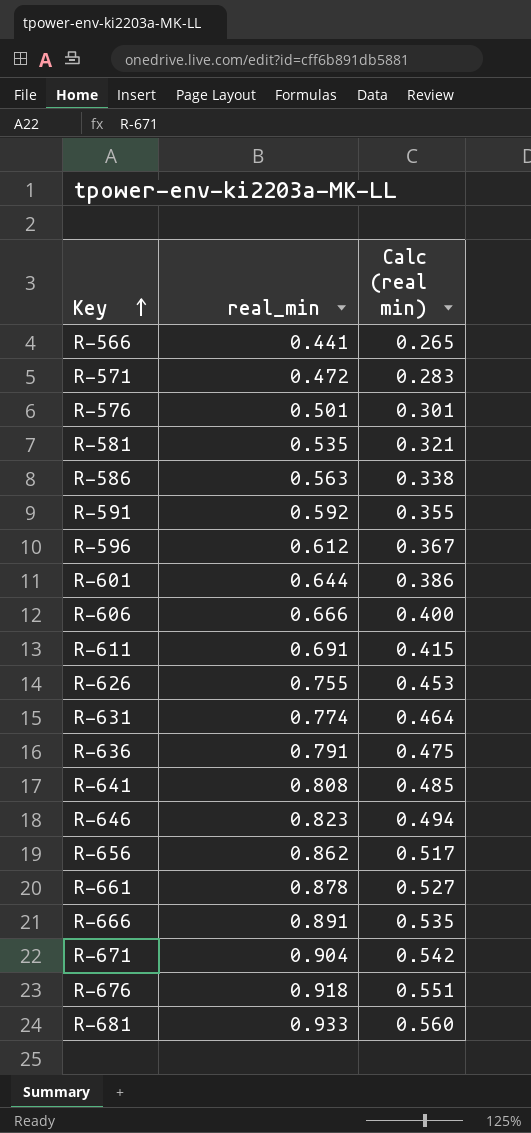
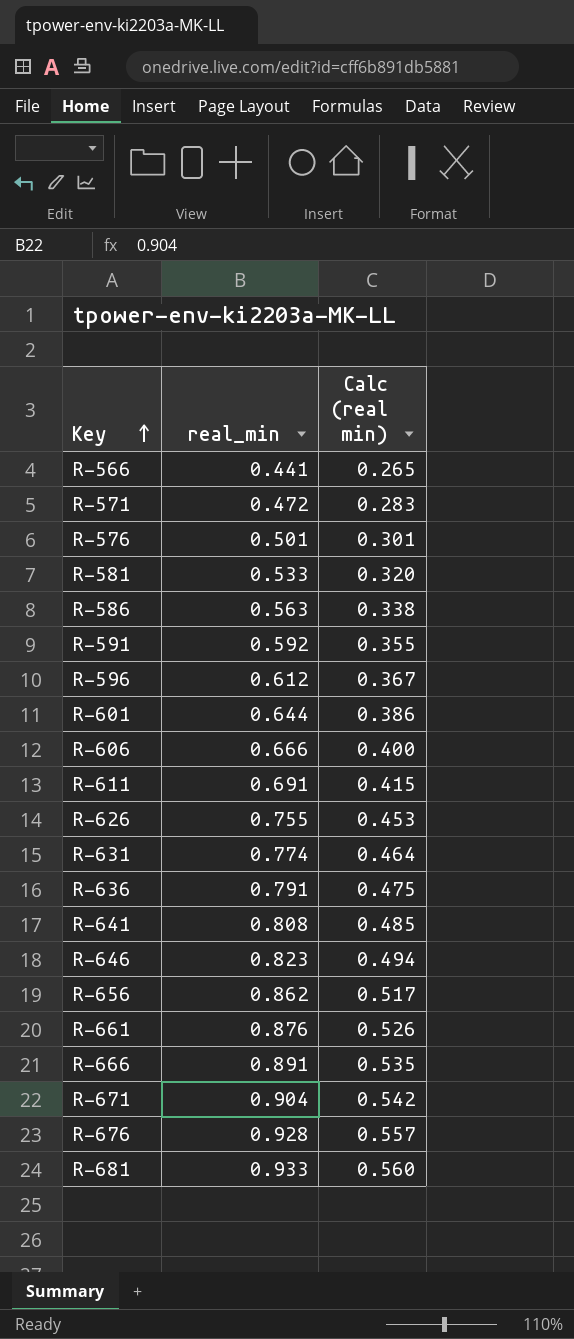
R-581 | real_min: 0.535 -> 0.533
R-581 | Calc (real min): 0.321 -> 0.320
R-661 | real_min: 0.878 -> 0.876
R-661 | Calc (real min): 0.527 -> 0.526
R-676 | real_min: 0.918 -> 0.928
R-676 | Calc (real min): 0.551 -> 0.557

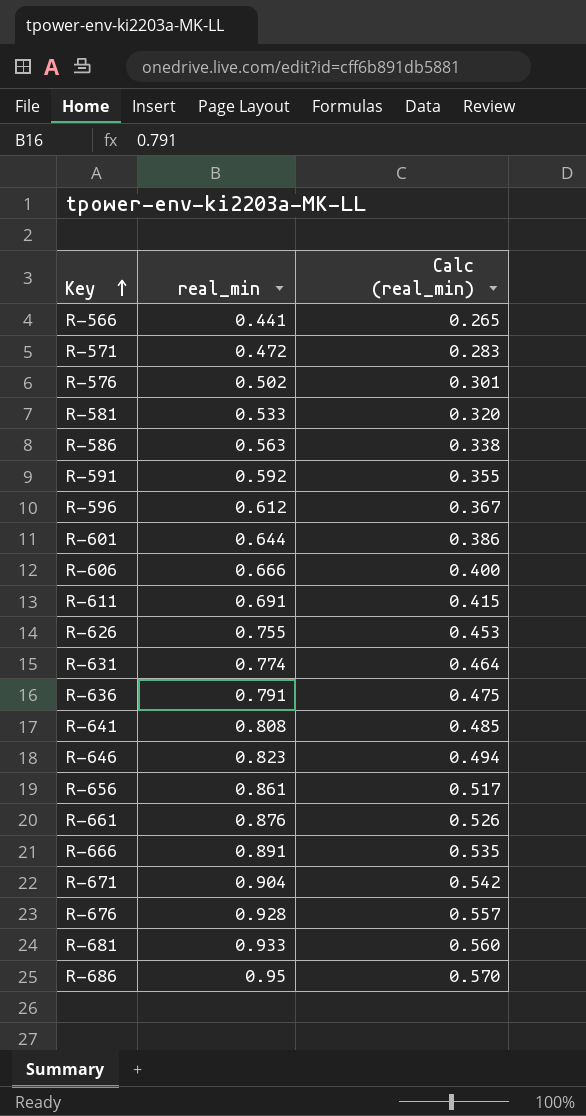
column name: Calc (real min) -> Calc (real_min)
R-576 | real_min: 0.501 -> 0.502
R-656 | real_min: 0.862 -> 0.861
row R-686: none -> 0.95 | 0.570

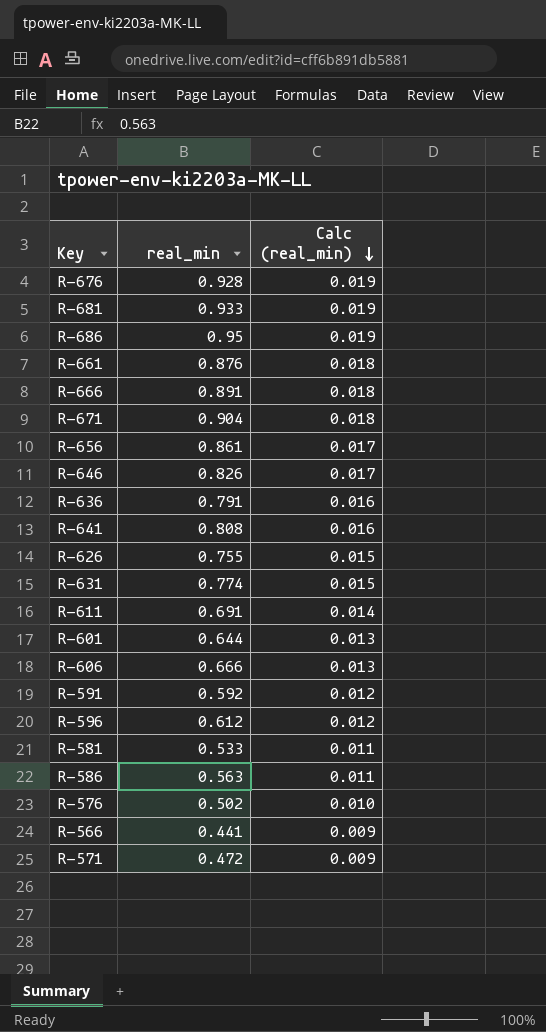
row order: Key ascending -> Calc (real_min) descending
column Calc (real_min) | formula: [real_min] * 0.6 -> [real_min] * 0.02
R-646 | real_min: 0.823 -> 0.826

